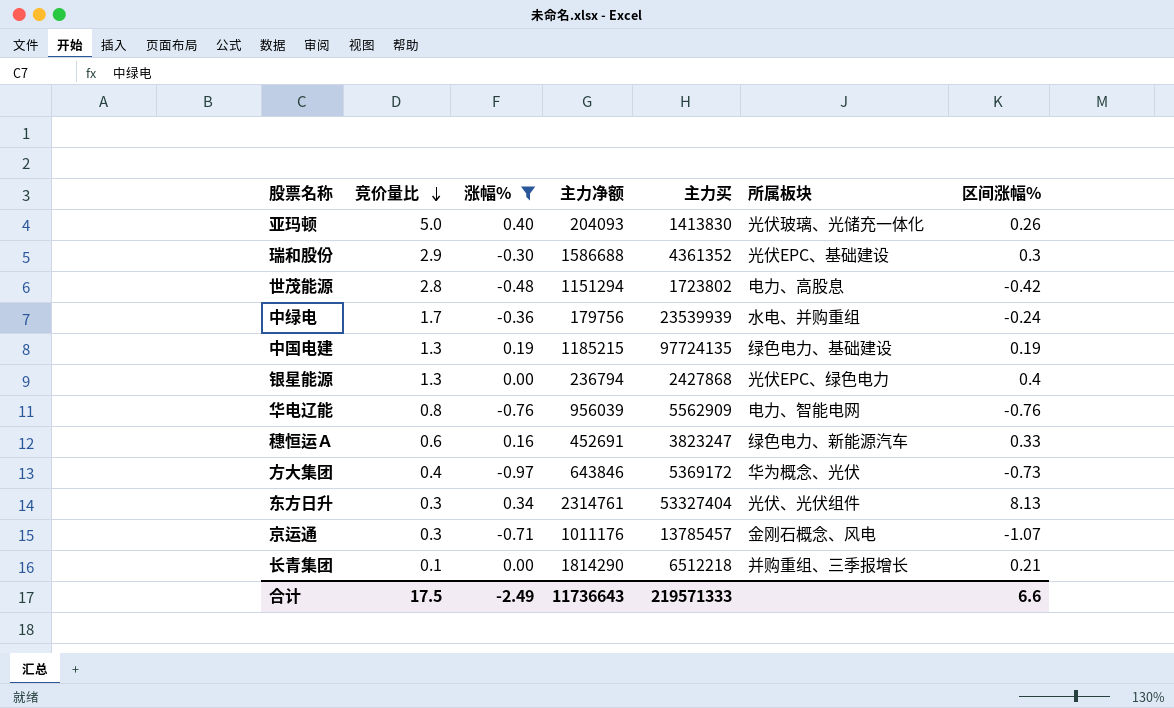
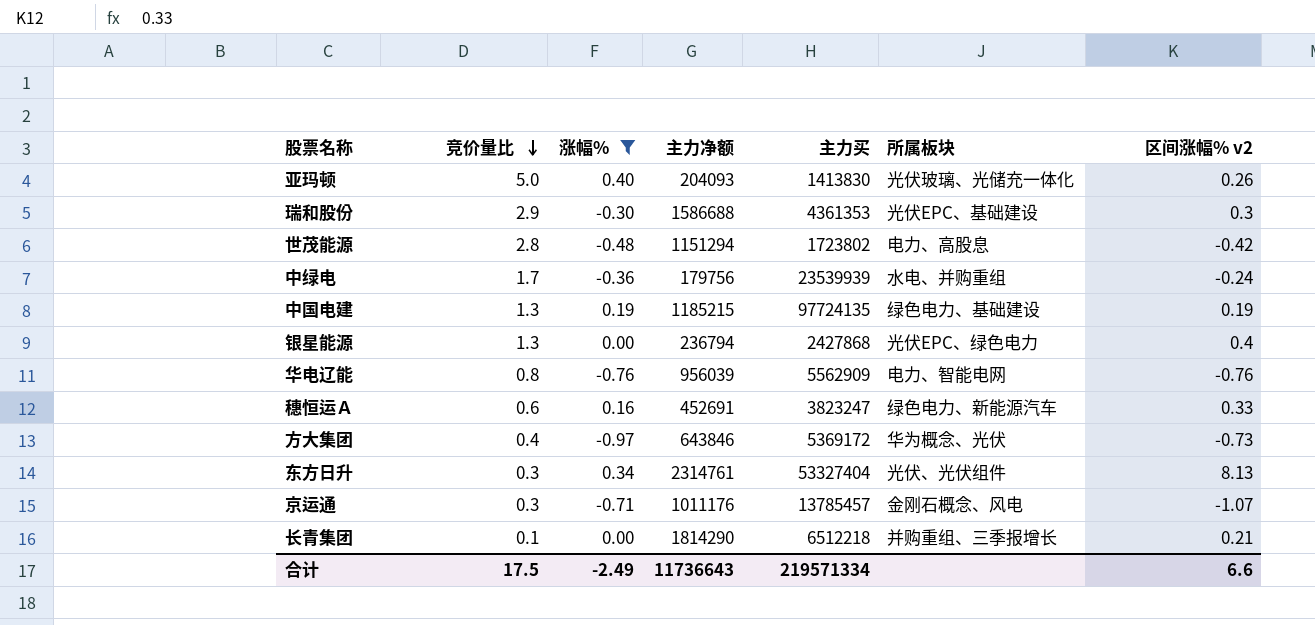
column name: 区间涨幅% -> 区间涨幅% v2
瑞和股份 | 主力买: 4361352 -> 4361353
合计 | 主力买: 219571333 -> 219571334

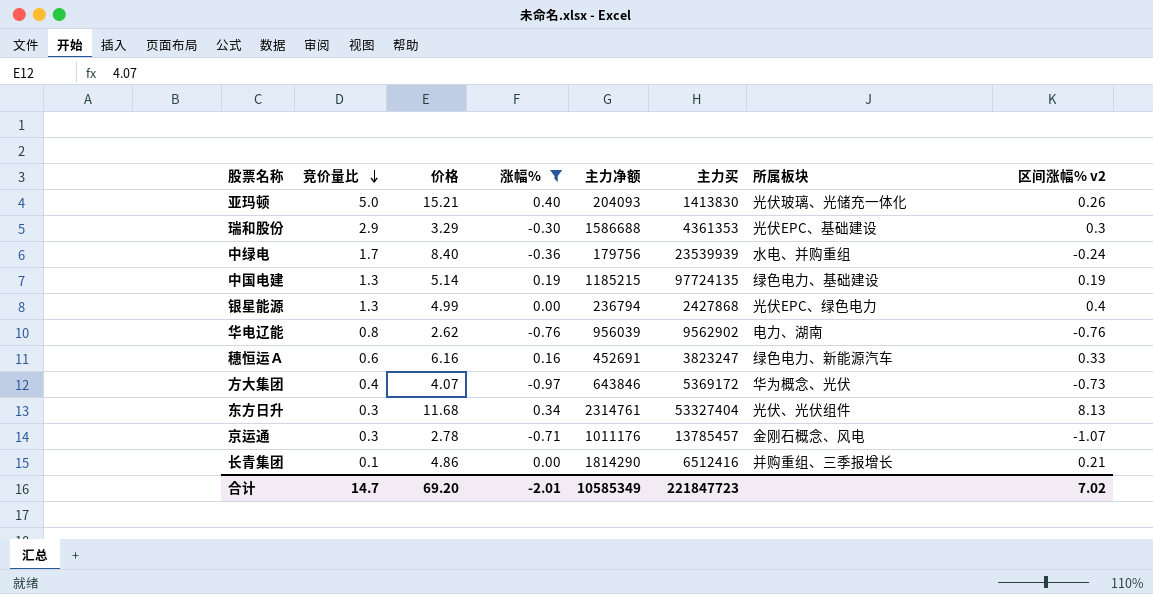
column 价格 | position: none -> 3
row 世茂能源: 2.8 | -0.48 | 1151294 | 1723802 | 电力、高股息 | -0.42 -> none
华电辽能 | 主力买: 5562909 -> 9562902
华电辽能 | 所属板块: 电力、智能电网 -> 电力、湖南
长青集团 | 主力买: 6512218 -> 6512416
合计 | 竞价量比: 17.5 -> 14.7
合计 | 涨幅%: -2.49 -> -2.01
合计 | 主力净额: 11736643 -> 10585349
合计 | 主力买: 219571334 -> 221847723
合计 | 区间涨幅% v2: 6.6 -> 7.02

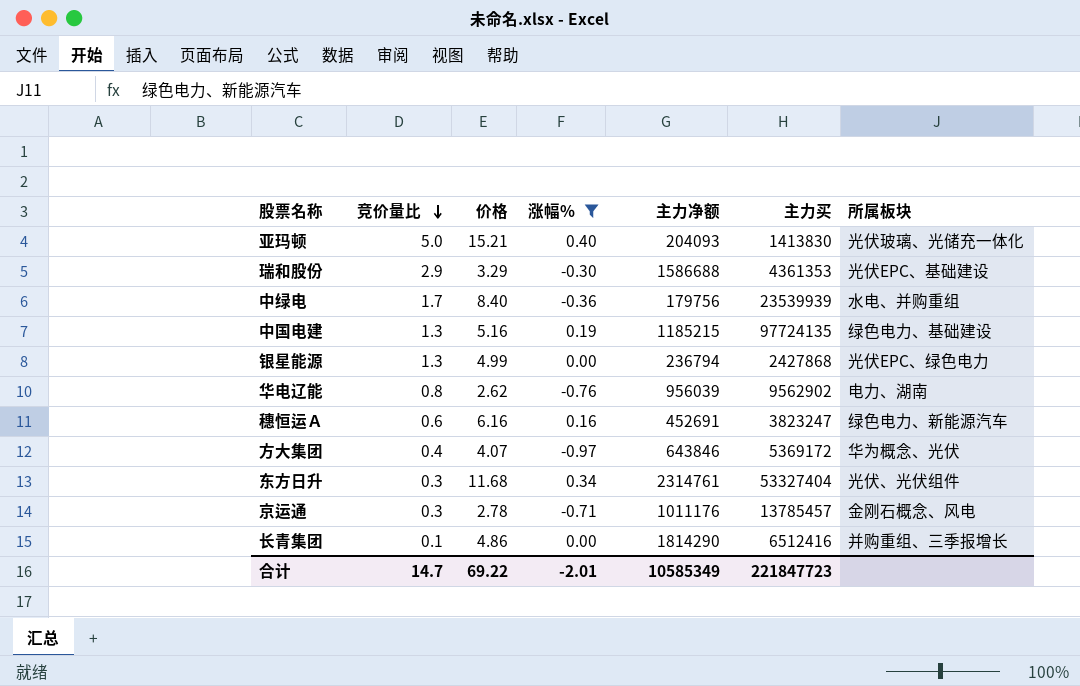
column 区间涨幅% v2 | position: 8 -> none
中国电建 | 价格: 5.14 -> 5.16
合计 | 价格: 69.20 -> 69.22

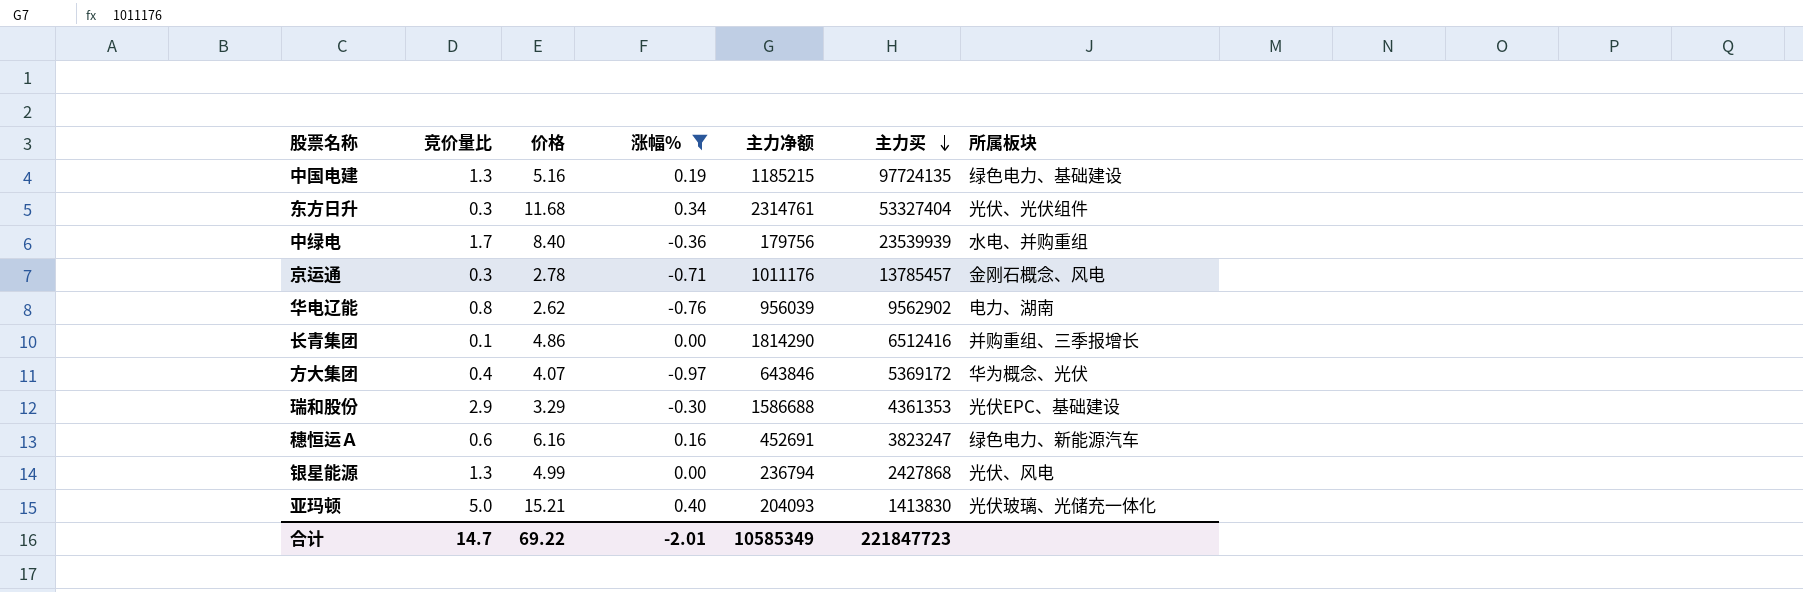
row order: 竞价量比 descending -> 主力买 descending
银星能源 | 所属板块: 光伏EPC、绿色电力 -> 光伏、风电

